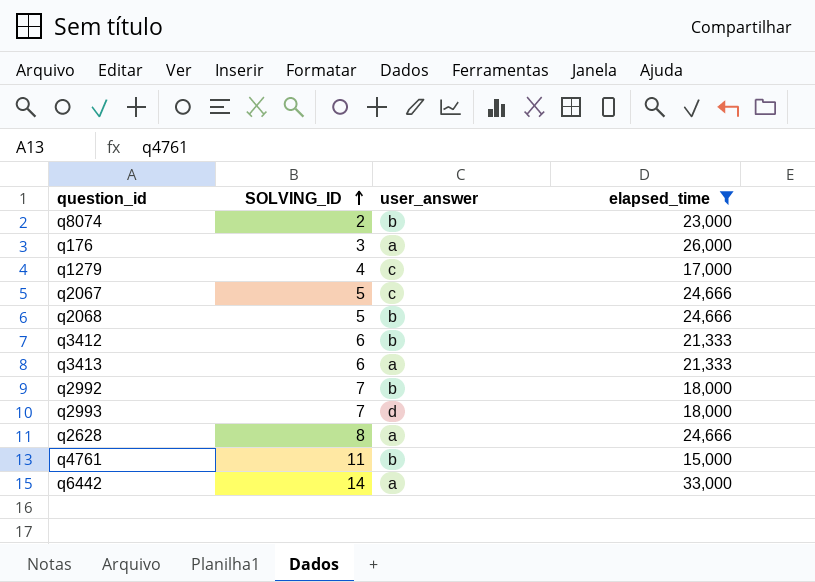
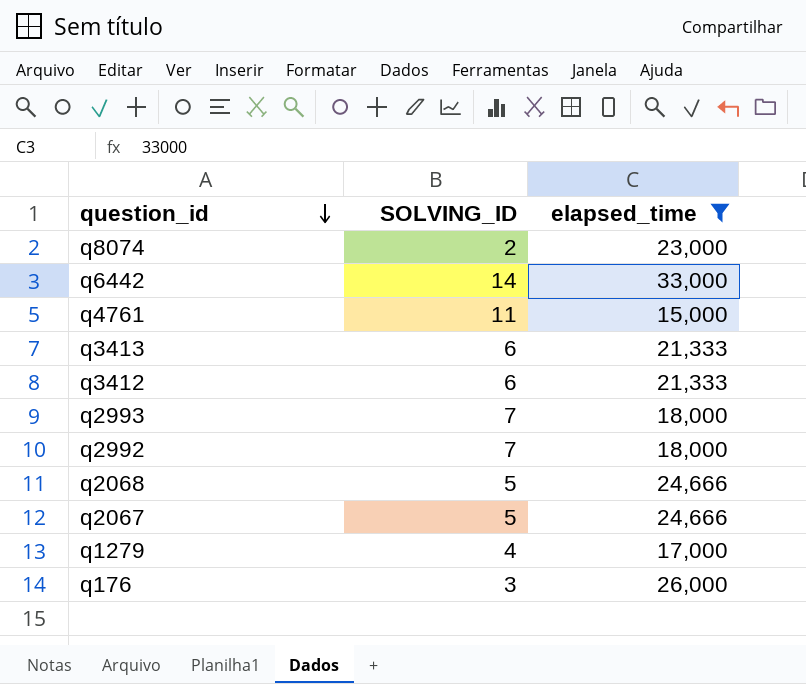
row order: SOLVING_ID ascending -> question_id descending
column user_answer | position: 3 -> none
row q2628: 8 | a | 24,666 -> none

